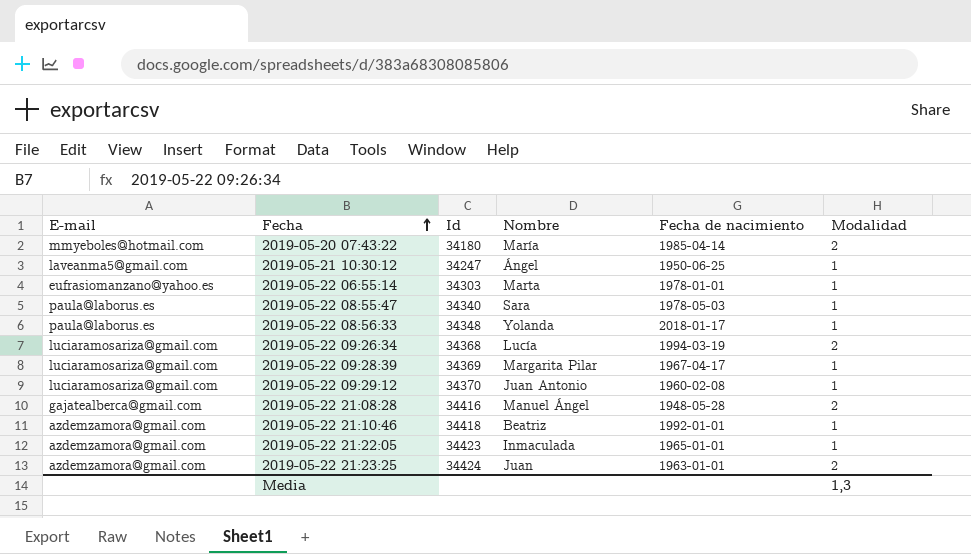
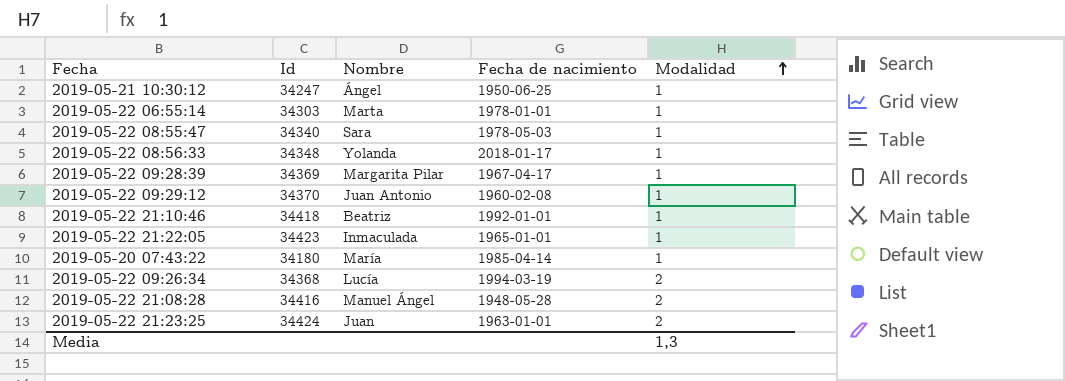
row order: Fecha ascending -> Modalidad ascending
column E-mail | position: 1 -> none
2019-05-20 07:43:22 | Modalidad: 2 -> 1

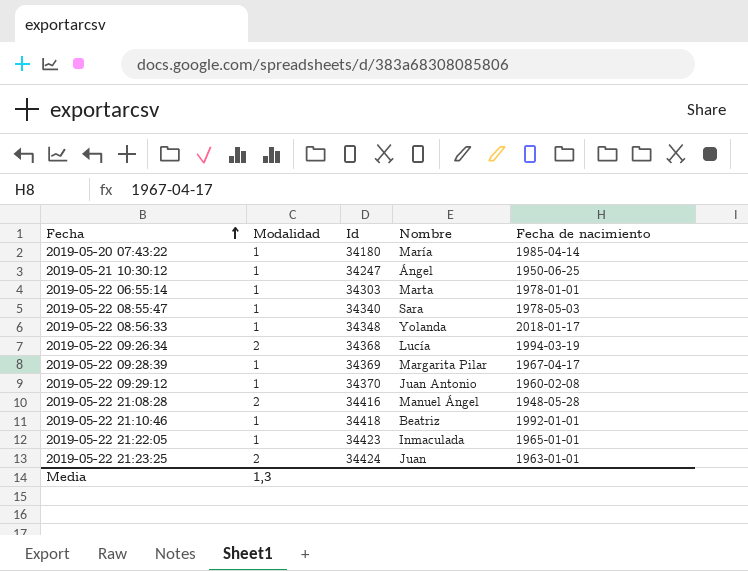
row order: Modalidad ascending -> Fecha ascending
column Modalidad | position: 5 -> 2

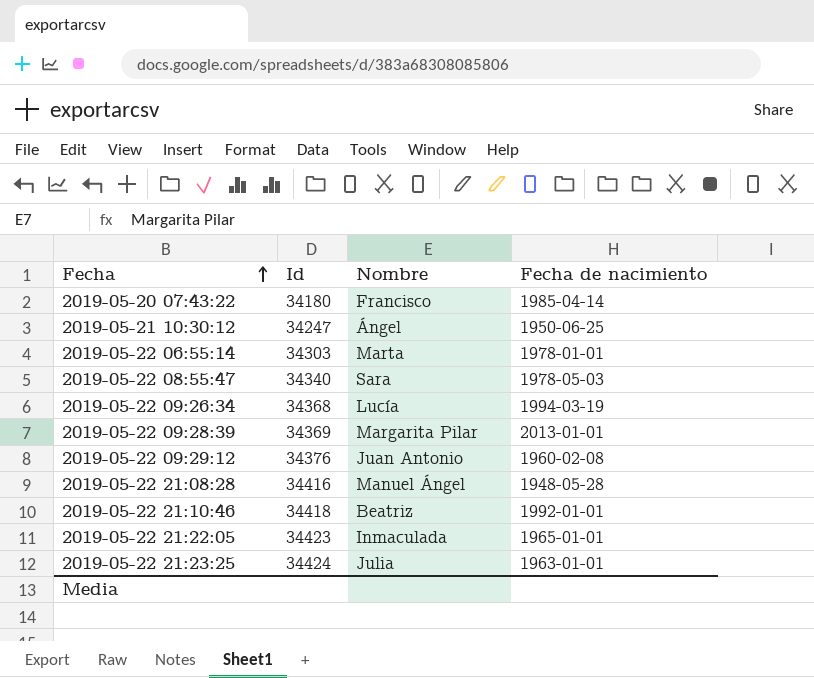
column Modalidad | position: 2 -> none
row 2019-05-22 08:56:33: 1 | 34348 | Yolanda | 2018-01-17 -> none
2019-05-20 07:43:22 | Nombre: María -> Francisco
2019-05-22 09:28:39 | Fecha de nacimiento: 1967-04-17 -> 2013-01-01
2019-05-22 09:29:12 | Id: 34370 -> 34376
2019-05-22 21:23:25 | Nombre: Juan -> Julia

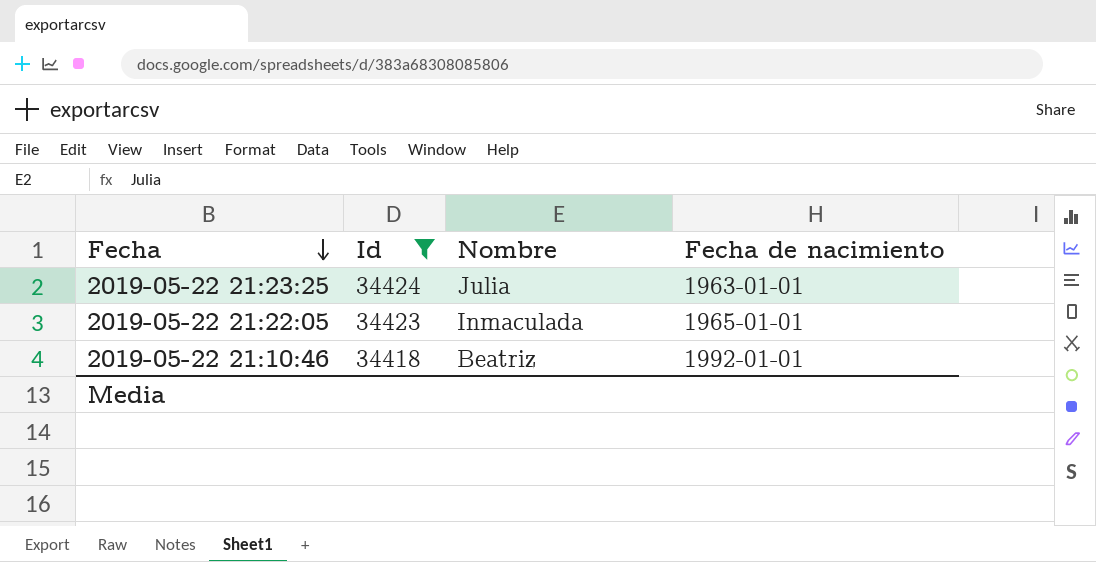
filter: none -> Id >= 34418
row order: Fecha ascending -> Fecha descending

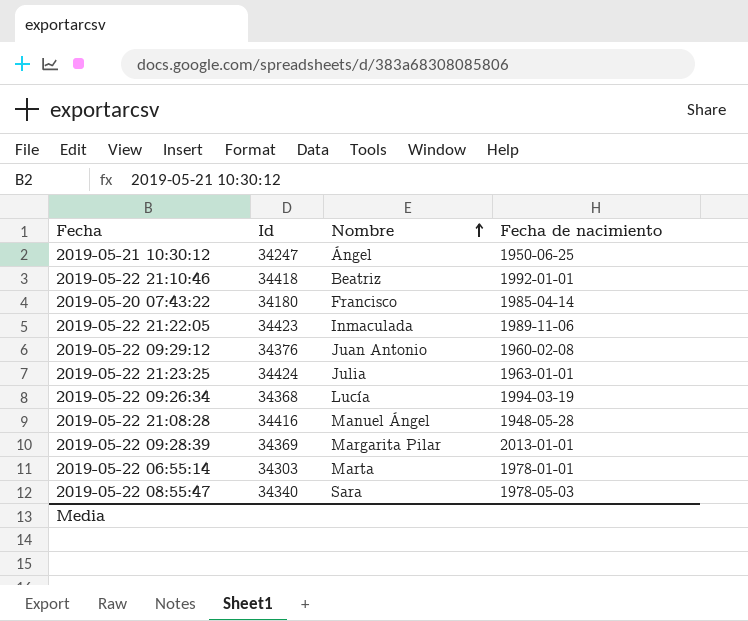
filter: Id >= 34418 -> none
row order: Fecha descending -> Nombre ascending
2019-05-22 21:22:05 | Fecha de nacimiento: 1965-01-01 -> 1989-11-06

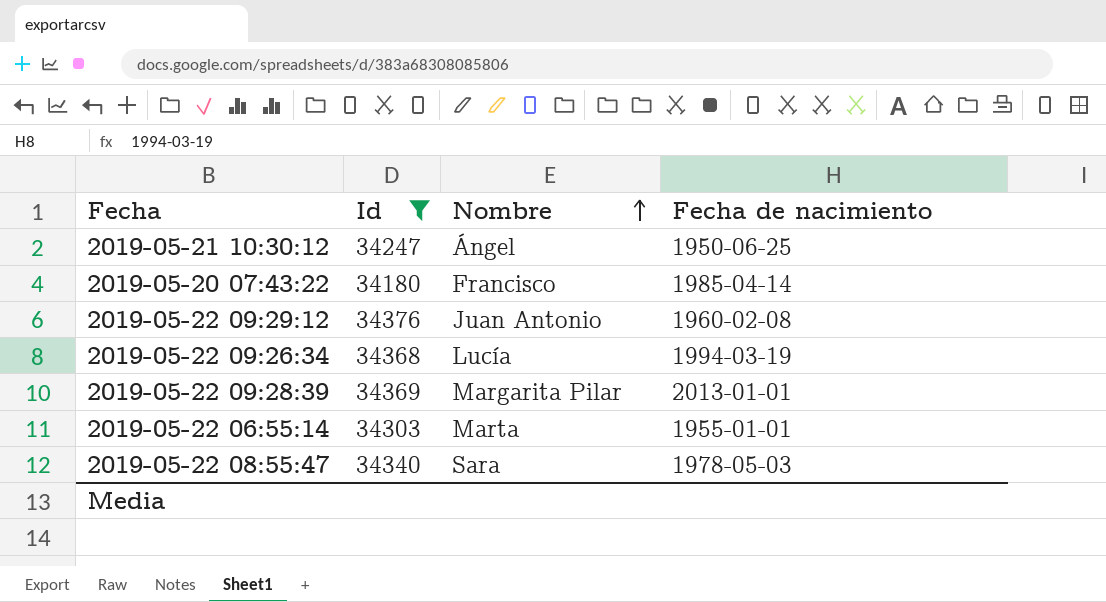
filter: none -> Id <= 34376
2019-05-22 06:55:14 | Fecha de nacimiento: 1978-01-01 -> 1955-01-01

